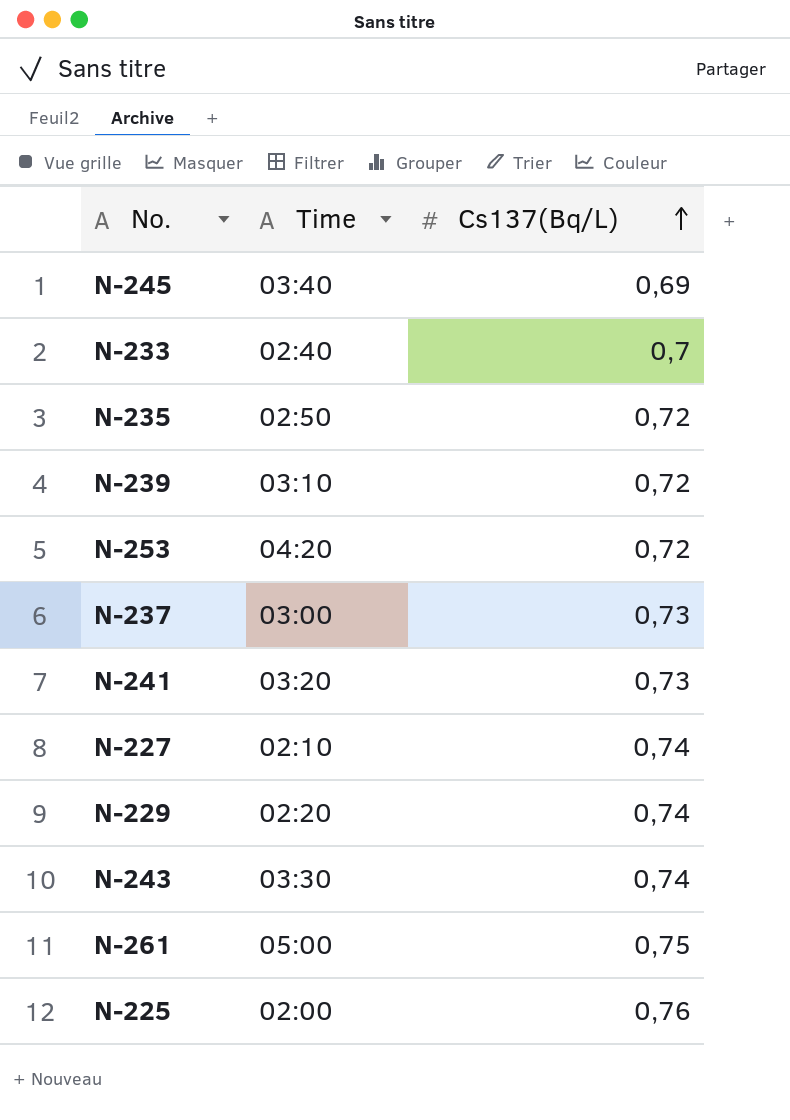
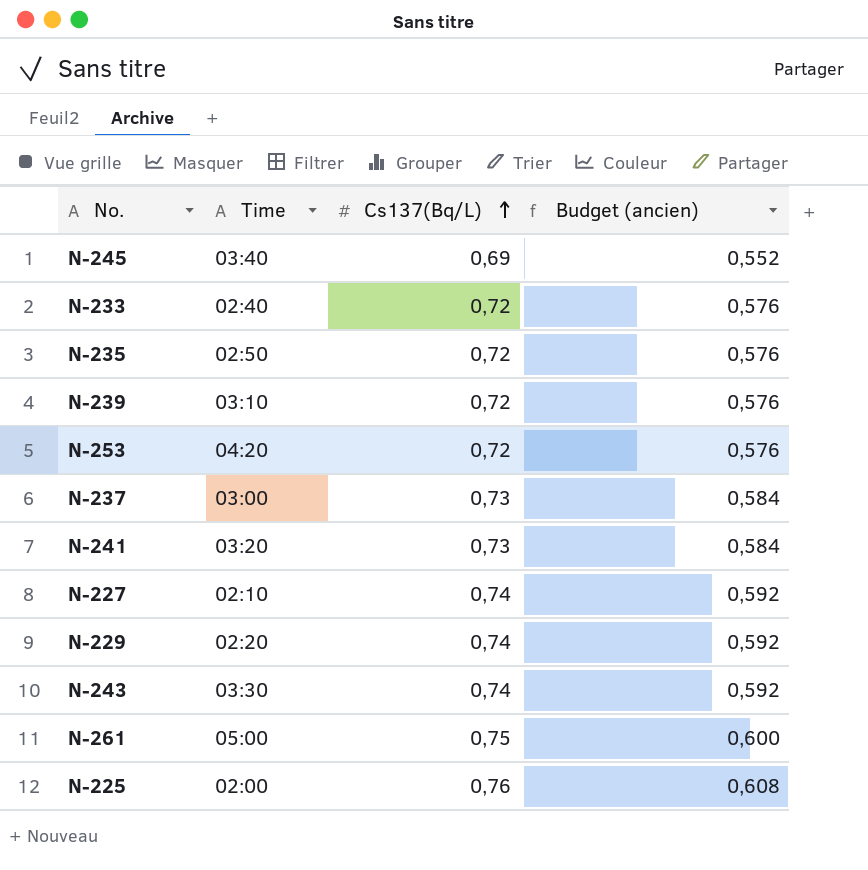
column Budget (ancien) | formula: none -> [Cs137(Bq/L)] * 0,8
N-233 | Cs137(Bq/L): 0,7 -> 0,72

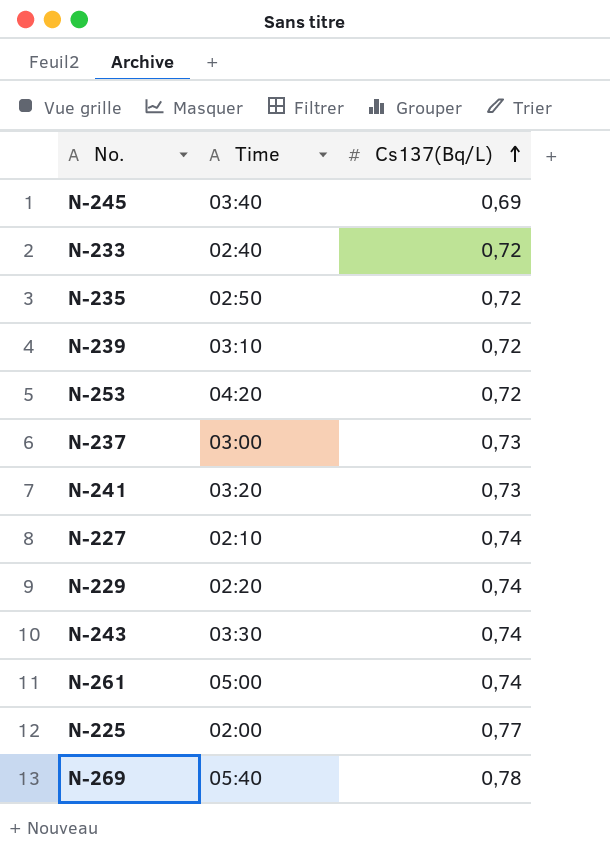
column Budget (ancien) | formula: [Cs137(Bq/L)] * 0,8 -> none
N-261 | Cs137(Bq/L): 0,75 -> 0,74
N-225 | Cs137(Bq/L): 0,76 -> 0,77
row N-269: none -> 05:40 | 0,78

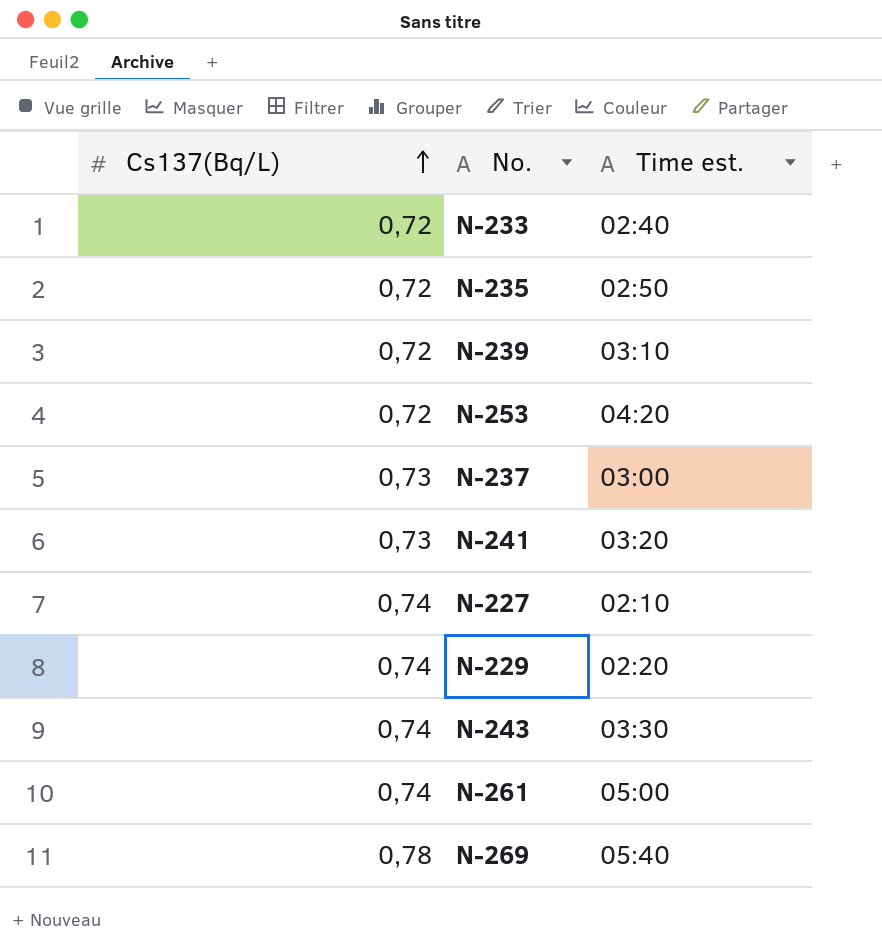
column Cs137(Bq/L) | position: 3 -> 1
column name: Time -> Time est.
row N-245: 03:40 | 0,69 -> none
row N-225: 02:00 | 0,77 -> none

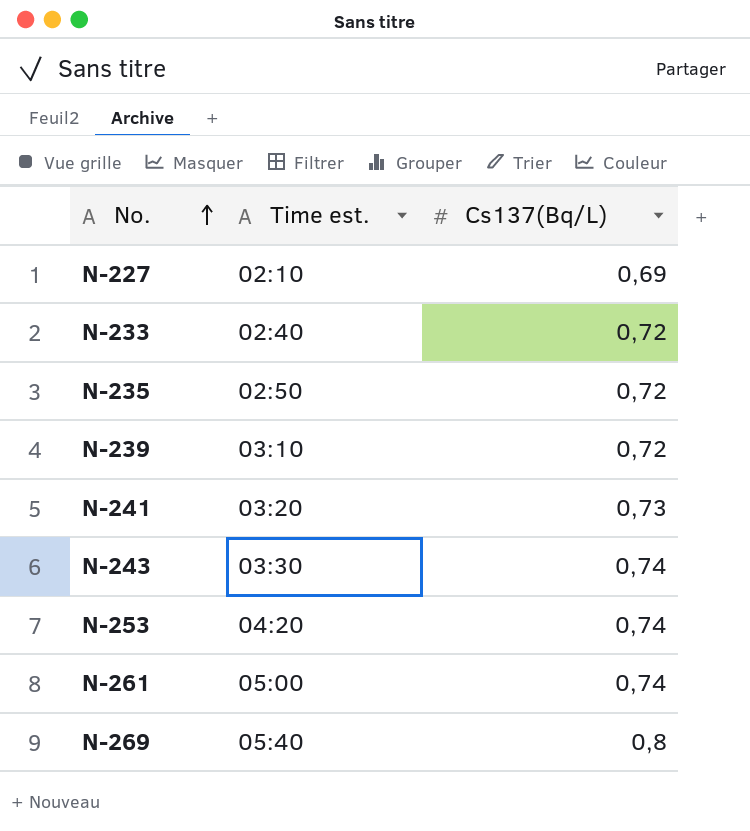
row order: Cs137(Bq/L) ascending -> No. ascending
column Cs137(Bq/L) | position: 1 -> 3
row N-237: 0,73 | 03:00 -> none
row N-229: 0,74 | 02:20 -> none
N-227 | Cs137(Bq/L): 0,74 -> 0,69
N-253 | Cs137(Bq/L): 0,72 -> 0,74
N-269 | Cs137(Bq/L): 0,78 -> 0,8

